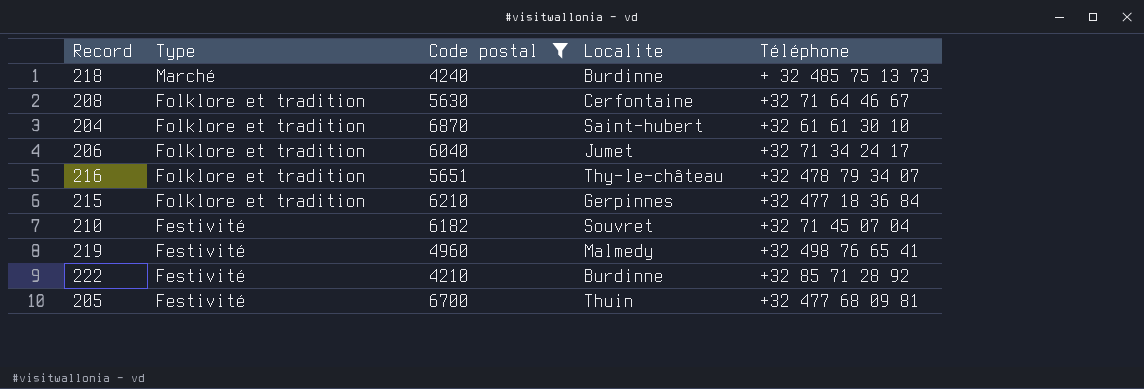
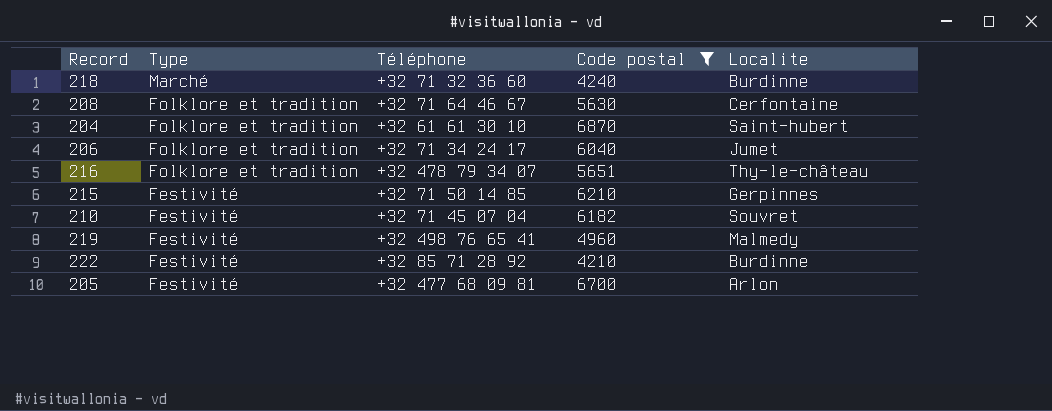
column Téléphone | position: 5 -> 3
218 | Téléphone: + 32 485 75 13 73 -> +32 71 32 36 60
215 | Type: Folklore et tradition -> Festivité
215 | Téléphone: +32 477 18 36 84 -> +32 71 50 14 85
205 | Localite: Thuin -> Arlon

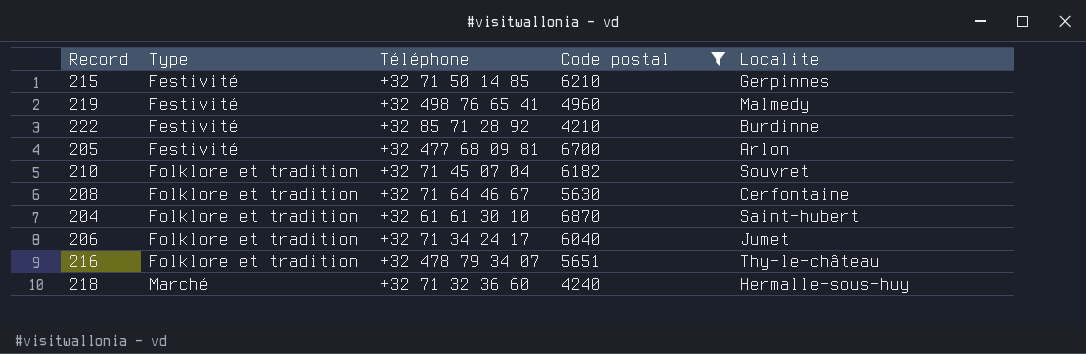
row order: Type descending -> Type ascending
210 | Type: Festivité -> Folklore et tradition
218 | Localite: Burdinne -> Hermalle-sous-huy

